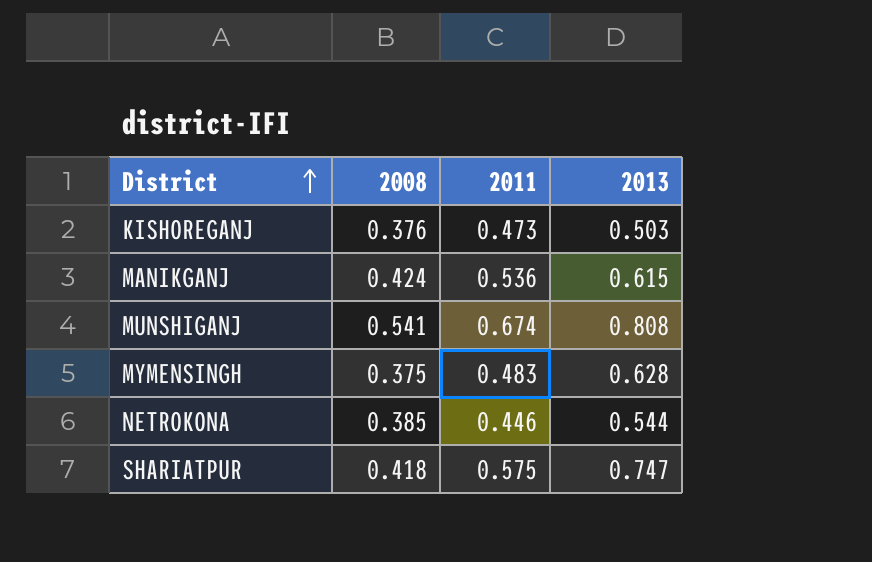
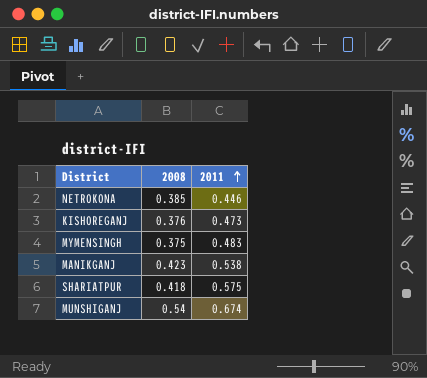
row order: District ascending -> 2011 ascending
column 2013 | position: 4 -> none
MANIKGANJ | 2008: 0.424 -> 0.423
MANIKGANJ | 2011: 0.536 -> 0.538
MUNSHIGANJ | 2008: 0.541 -> 0.54

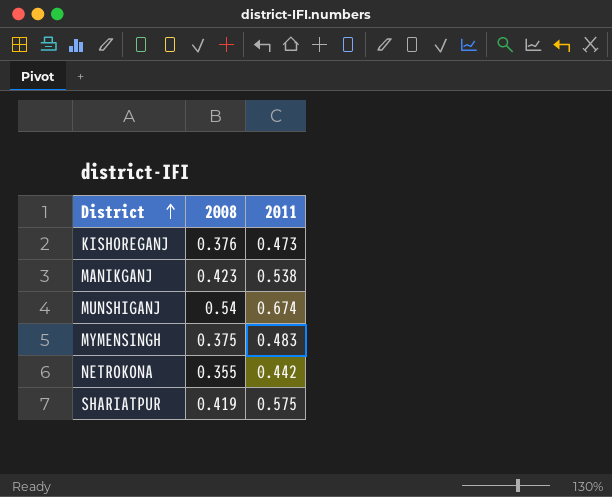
row order: 2011 ascending -> District ascending
NETROKONA | 2008: 0.385 -> 0.355
NETROKONA | 2011: 0.446 -> 0.442
SHARIATPUR | 2008: 0.418 -> 0.419

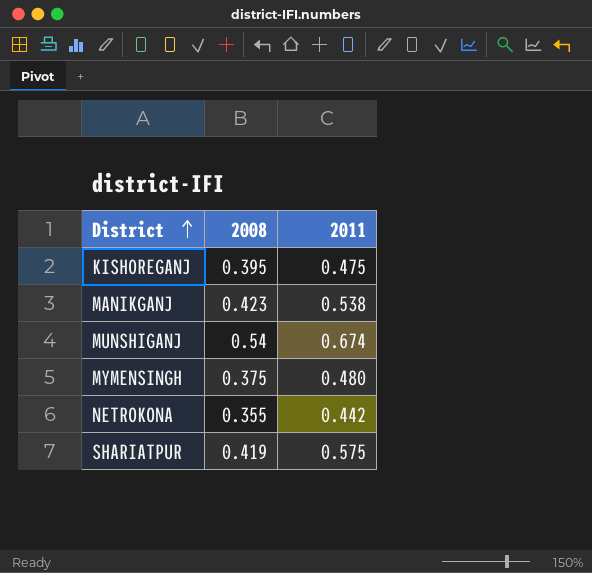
KISHOREGANJ | 2008: 0.376 -> 0.395
KISHOREGANJ | 2011: 0.473 -> 0.475
MYMENSINGH | 2011: 0.483 -> 0.480

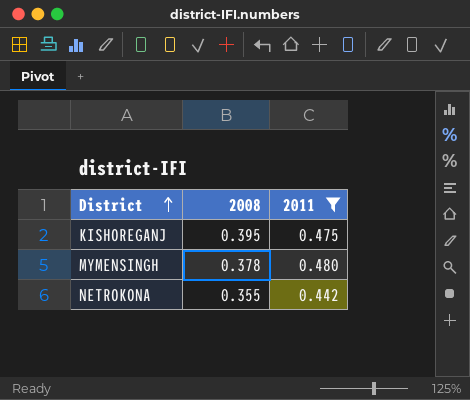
filter: none -> 2011 <= 0.480
MYMENSINGH | 2008: 0.375 -> 0.378

